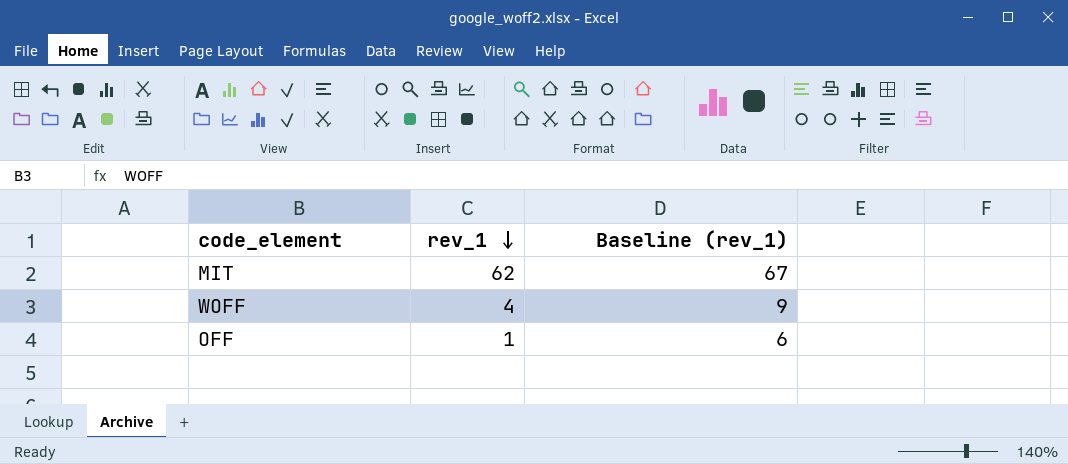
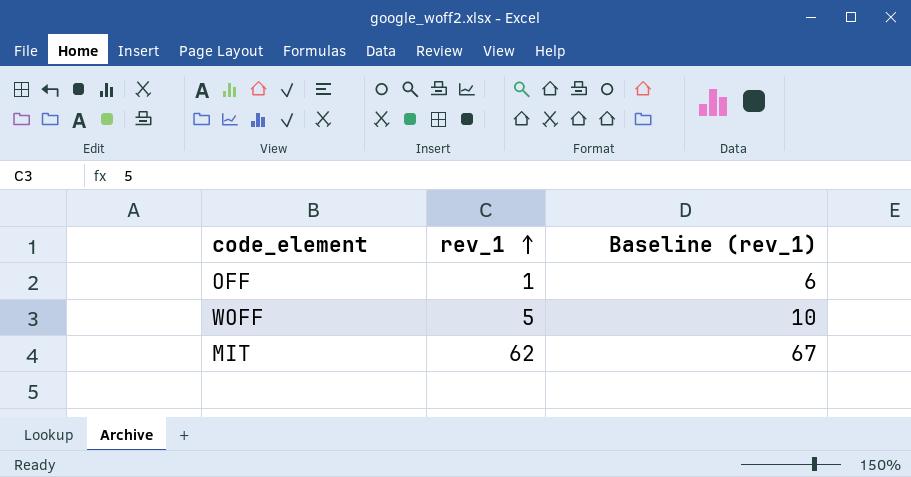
row order: rev_1 descending -> rev_1 ascending
WOFF | rev_1: 4 -> 5
WOFF | Baseline (rev_1): 9 -> 10

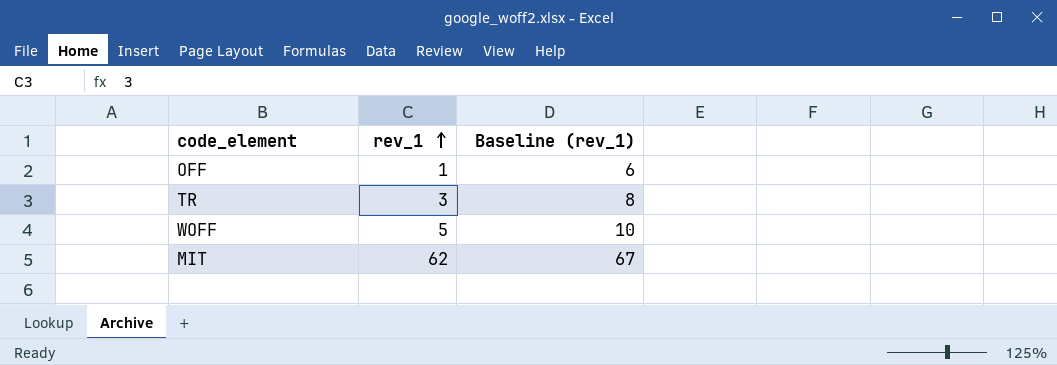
row TR: none -> 3 | 8

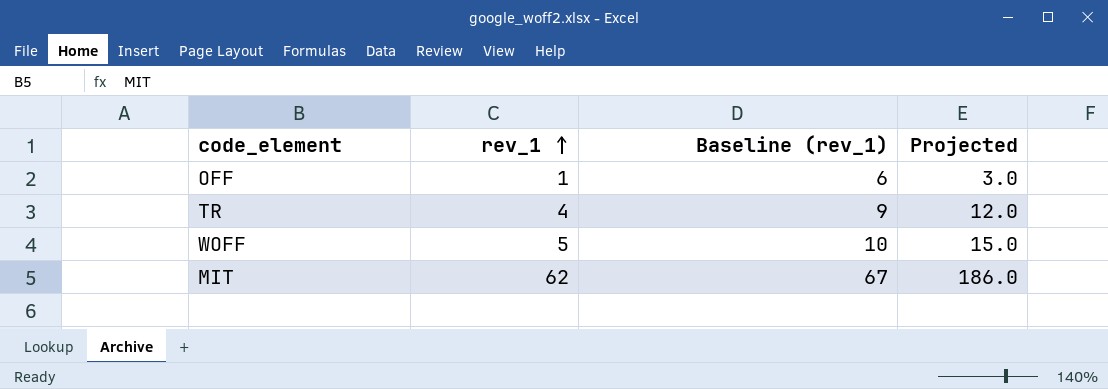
column Projected | formula: none -> [rev_1] * 3
TR | rev_1: 3 -> 4
TR | Baseline (rev_1): 8 -> 9

